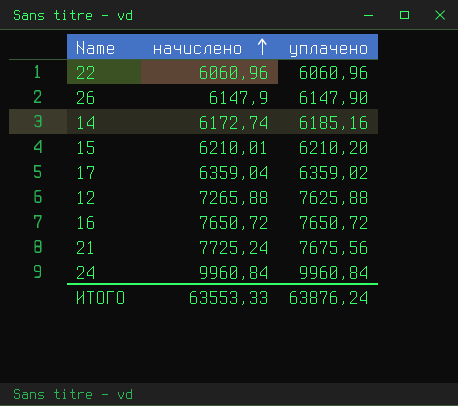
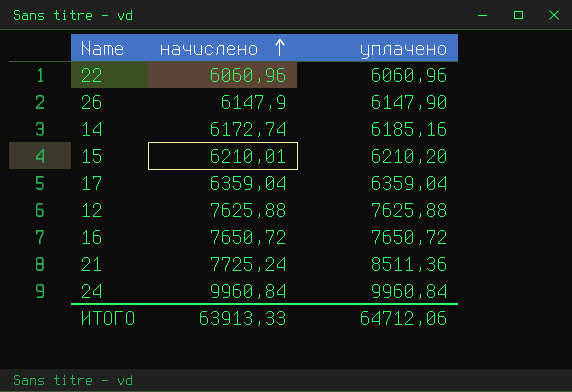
17 | уплачено: 6359,02 -> 6359,04
12 | начислено: 7265,88 -> 7625,88
21 | уплачено: 7675,56 -> 8511,36
ИТОГО | начислено: 63553,33 -> 63913,33
ИТОГО | уплачено: 63876,24 -> 64712,06

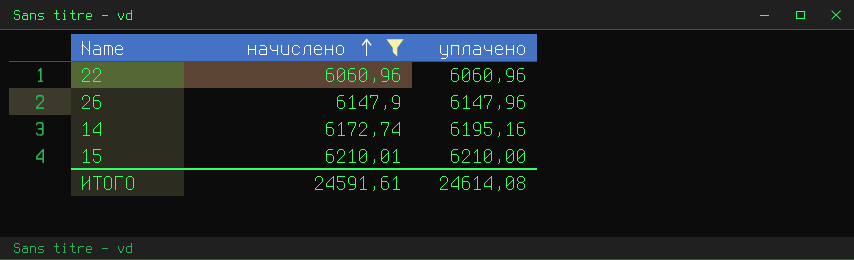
filter: none -> начислено <= 6210,01
26 | уплачено: 6147,90 -> 6147,96
14 | уплачено: 6185,16 -> 6195,16
15 | уплачено: 6210,20 -> 6210,00
ИТОГО | начислено: 63913,33 -> 24591,61
ИТОГО | уплачено: 64712,06 -> 24614,08

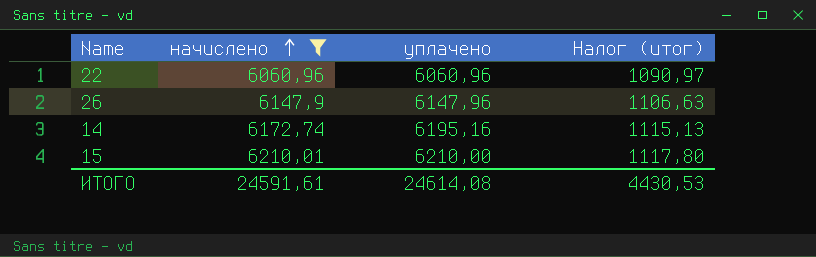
column Налог (итог) | formula: none -> [уплачено] * 0,18

